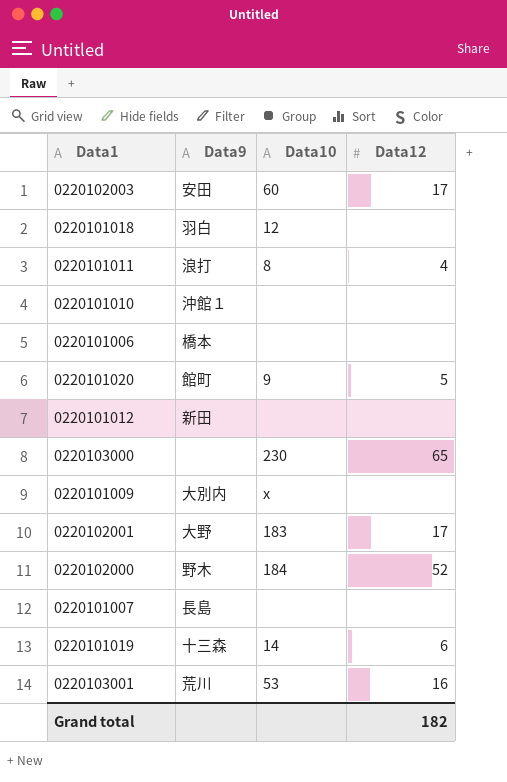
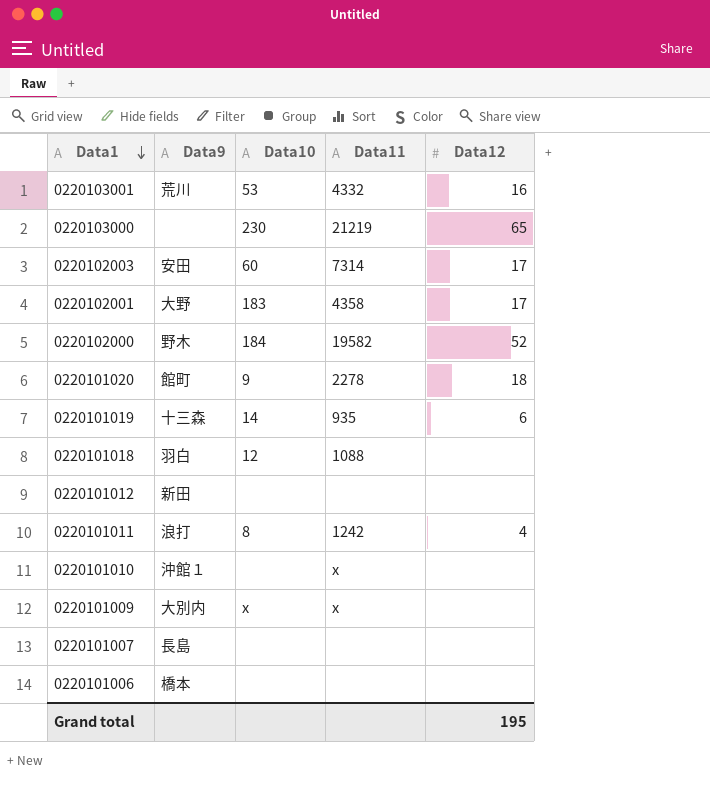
row order: none -> Data1 descending
column Data11 | position: none -> 4
0220101020 | Data12: 5 -> 18
Grand total | Data12: 182 -> 195

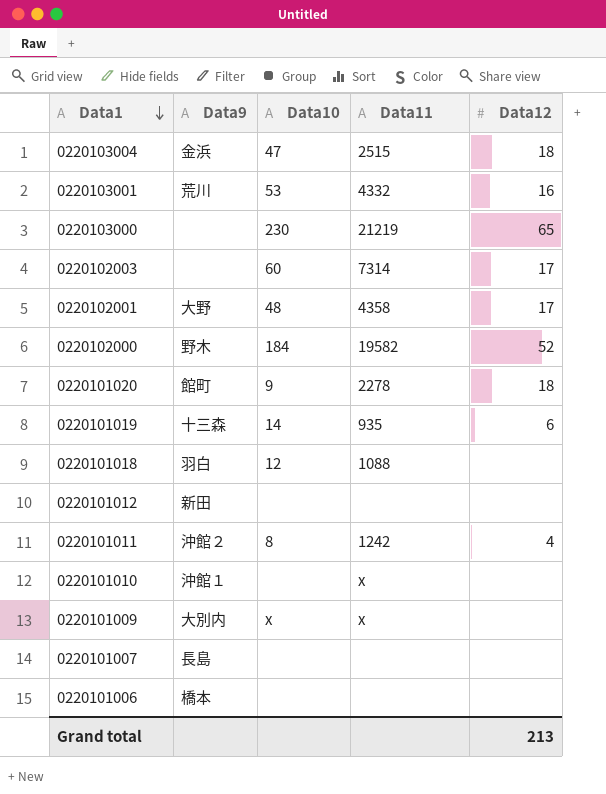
row 0220103004: none -> 金浜 | 47 | 2515 | 18
0220102003 | Data9: 安田 -> none
0220102001 | Data10: 183 -> 48
0220101011 | Data9: 浪打 -> 沖館２
Grand total | Data12: 195 -> 213

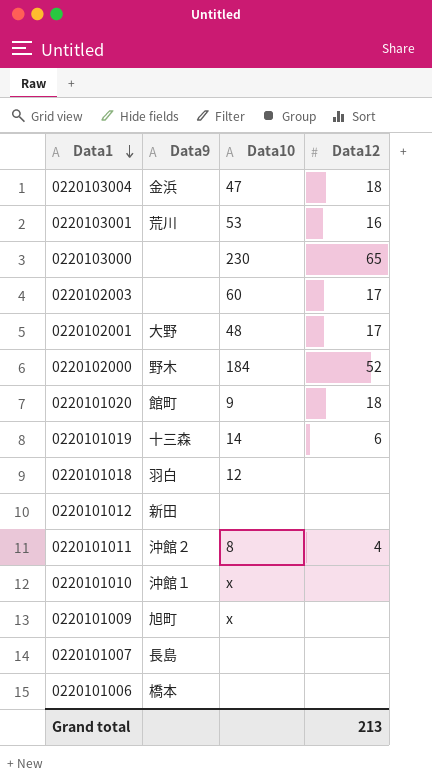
column Data11 | position: 4 -> none
0220101010 | Data10: none -> x
0220101009 | Data9: 大別内 -> 旭町

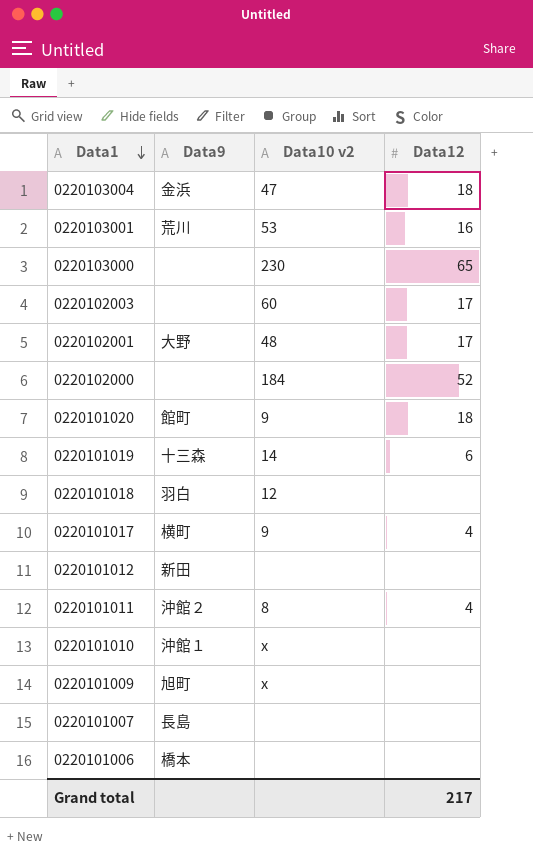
column name: Data10 -> Data10 v2
0220102000 | Data9: 野木 -> none
row 0220101017: none -> 横町 | 9 | 4
Grand total | Data12: 213 -> 217

